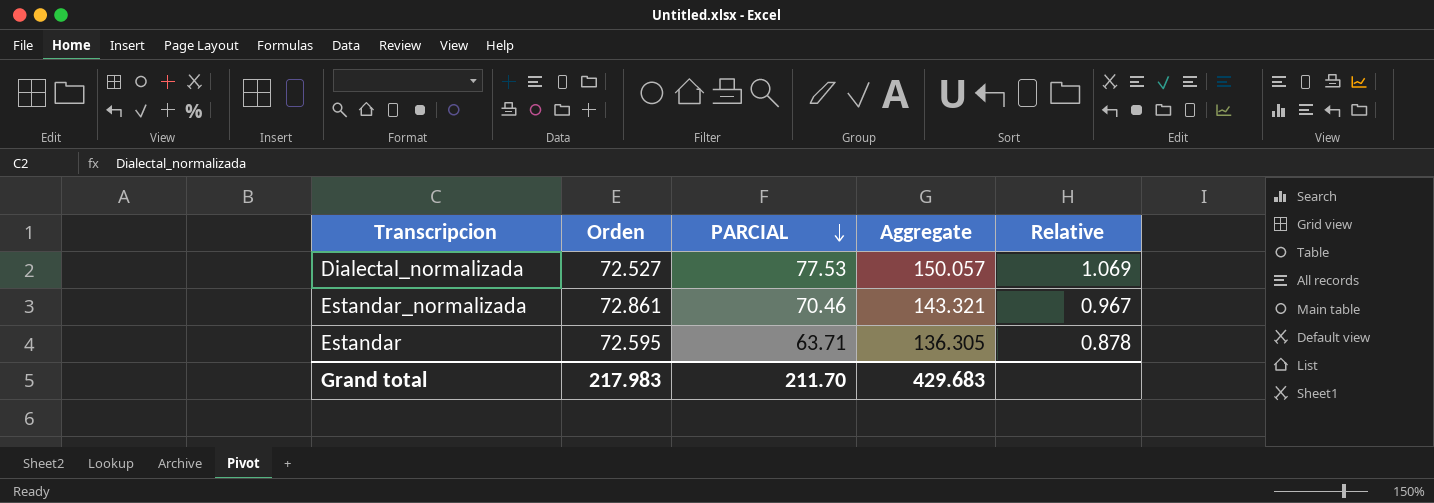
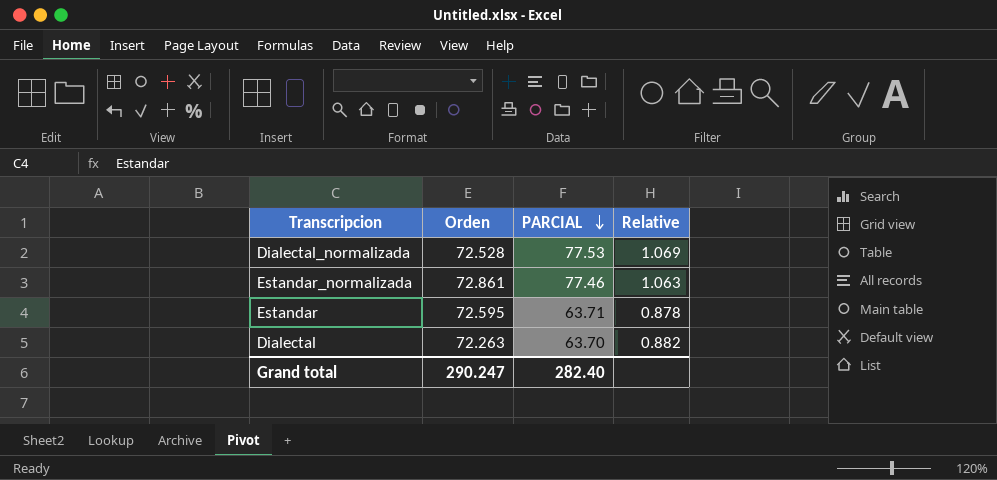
column Aggregate | formula: [Orden] + [PARCIAL] -> none
Dialectal_normalizada | Orden: 72.527 -> 72.528
Estandar_normalizada | PARCIAL: 70.46 -> 77.46
Estandar_normalizada | Relative: 0.967 -> 1.063
row Dialectal: none -> 72.263 | 63.70 | 0.882
Grand total | Orden: 217.983 -> 290.247
Grand total | PARCIAL: 211.70 -> 282.40

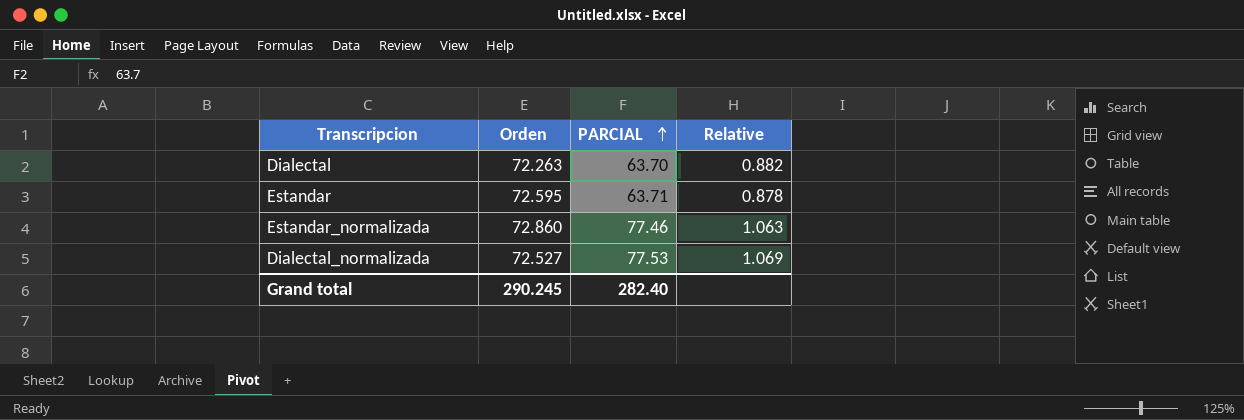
row order: PARCIAL descending -> PARCIAL ascending
Estandar_normalizada | Orden: 72.861 -> 72.860
Dialectal_normalizada | Orden: 72.528 -> 72.527
Grand total | Orden: 290.247 -> 290.245

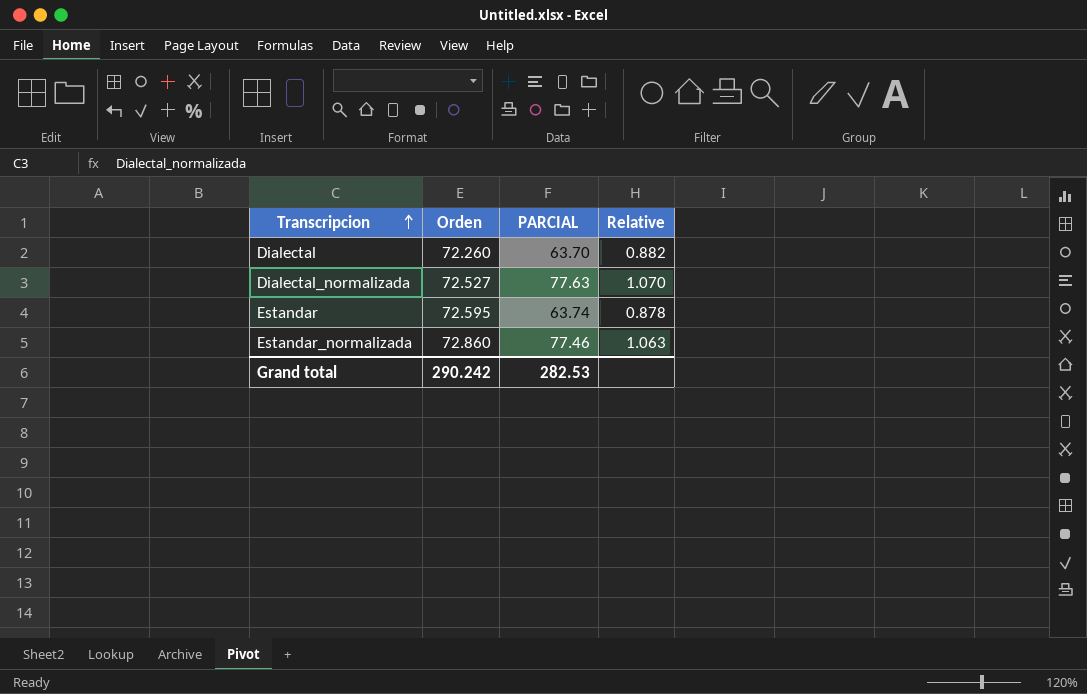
row order: PARCIAL ascending -> Transcripcion ascending
Dialectal | Orden: 72.263 -> 72.260
Dialectal_normalizada | PARCIAL: 77.53 -> 77.63
Dialectal_normalizada | Relative: 1.069 -> 1.070
Estandar | PARCIAL: 63.71 -> 63.74
Grand total | Orden: 290.245 -> 290.242
Grand total | PARCIAL: 282.40 -> 282.53

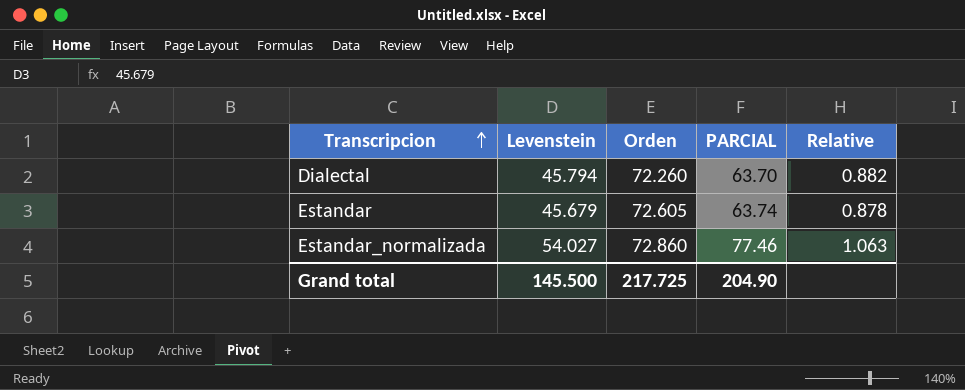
column Levenstein | position: none -> 2
row Dialectal_normalizada: 72.527 | 77.63 | 1.070 -> none
Estandar | Orden: 72.595 -> 72.605
Grand total | Orden: 290.242 -> 217.725
Grand total | PARCIAL: 282.53 -> 204.90

